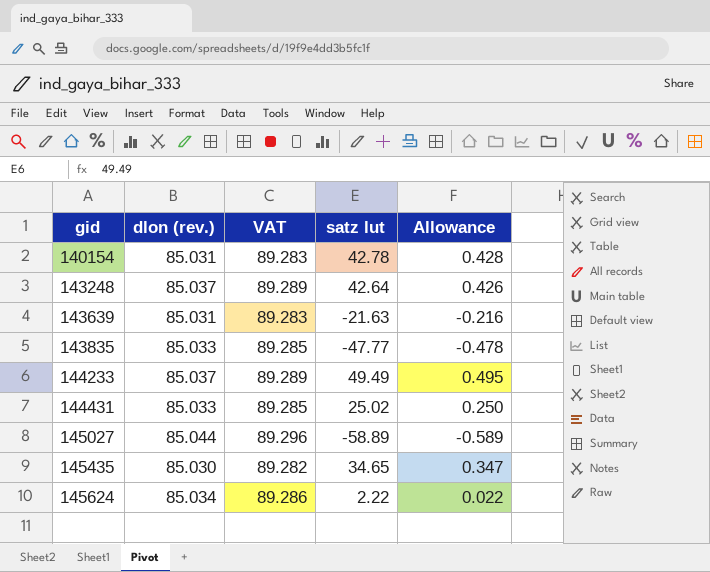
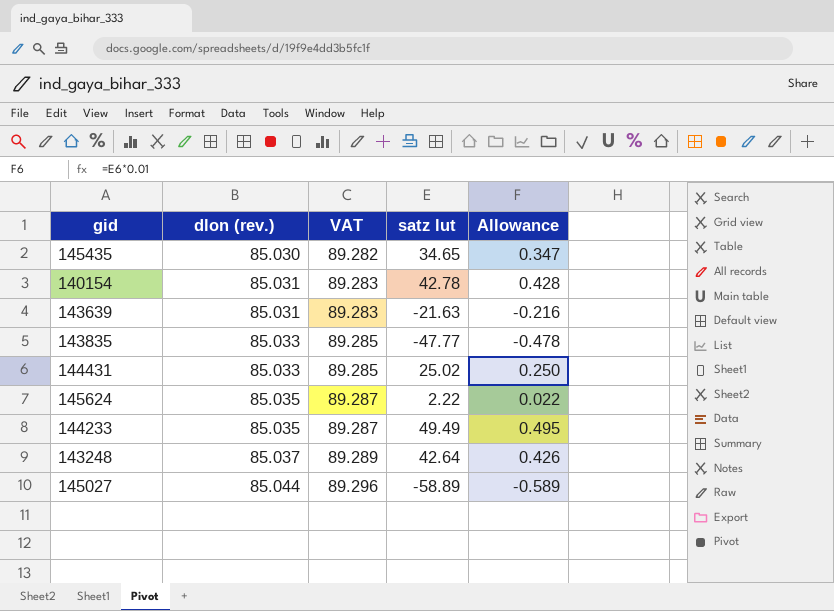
row order: gid ascending -> dlon (rev.) ascending
145624 | dlon (rev.): 85.034 -> 85.035
145624 | VAT: 89.286 -> 89.287
144233 | dlon (rev.): 85.037 -> 85.035
144233 | VAT: 89.289 -> 89.287

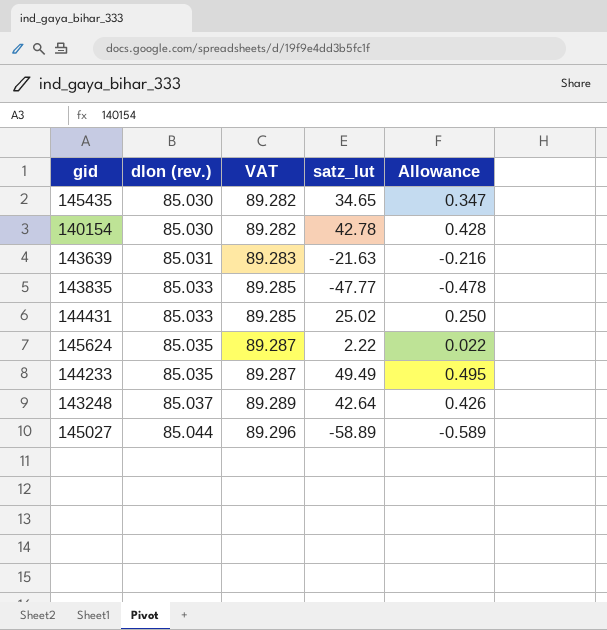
column name: satz lut -> satz_lut
140154 | dlon (rev.): 85.031 -> 85.030
140154 | VAT: 89.283 -> 89.282

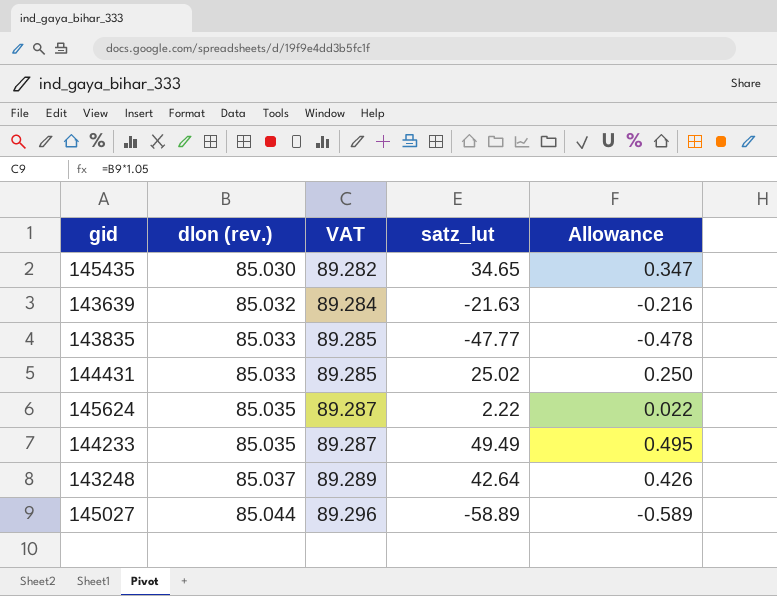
row 140154: 85.030 | 89.282 | 42.78 | 0.428 -> none
143639 | dlon (rev.): 85.031 -> 85.032
143639 | VAT: 89.283 -> 89.284

